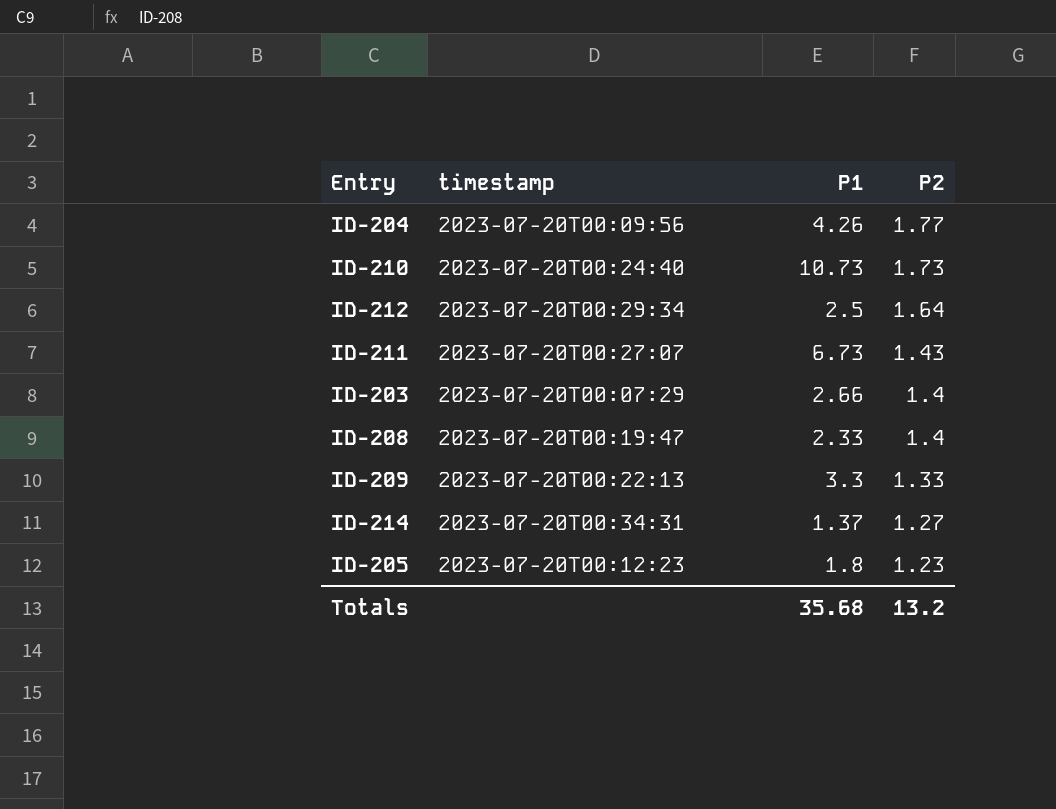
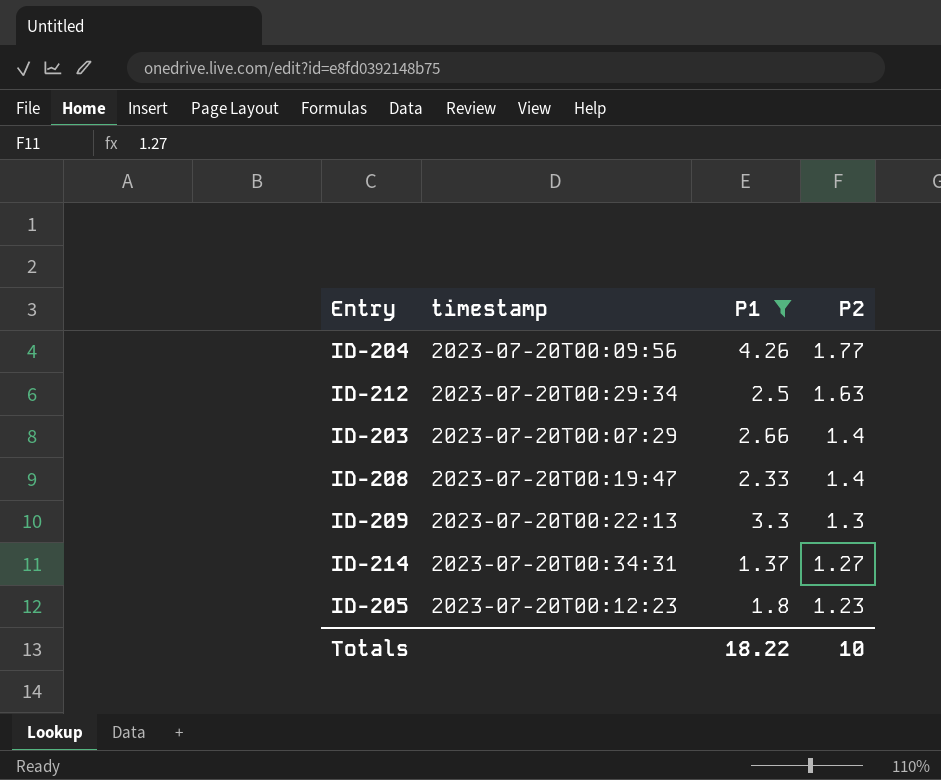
filter: none -> P1 <= 4.26
ID-212 | P2: 1.64 -> 1.63
ID-209 | P2: 1.33 -> 1.3
Totals | P1: 35.68 -> 18.22
Totals | P2: 13.2 -> 10

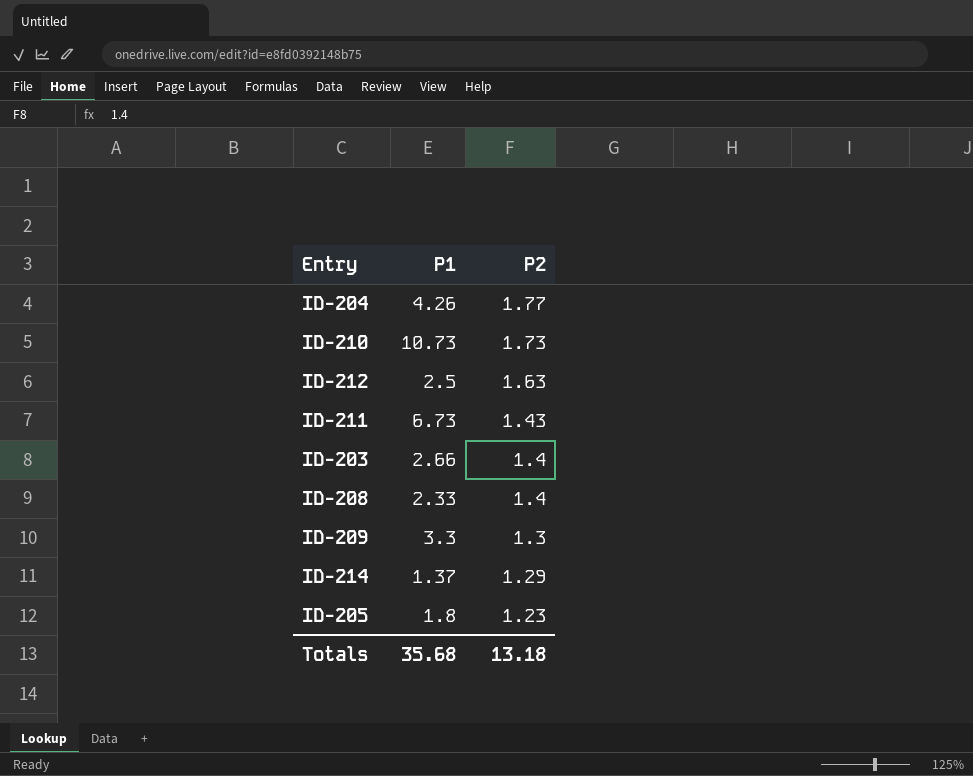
filter: P1 <= 4.26 -> none
column timestamp | position: 2 -> none
ID-214 | P2: 1.27 -> 1.29
Totals | P1: 18.22 -> 35.68
Totals | P2: 10 -> 13.18

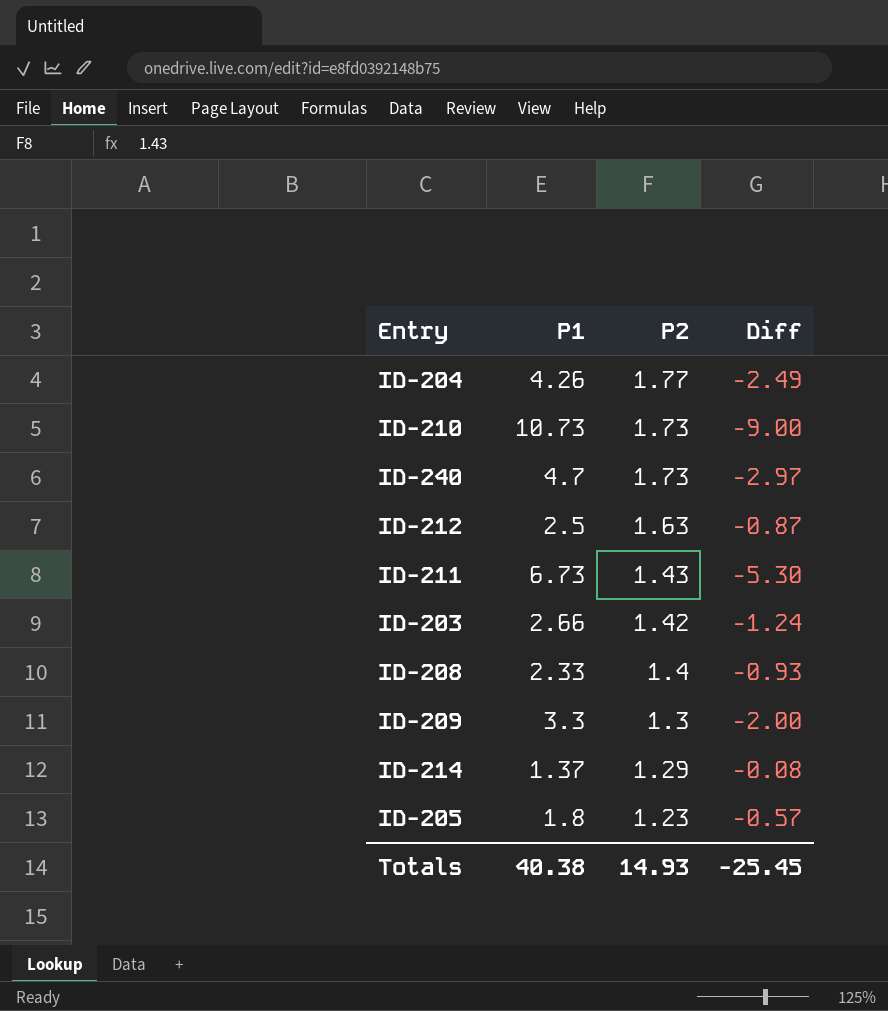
column Diff | formula: none -> [P2] - [P1]
row ID-240: none -> 4.7 | 1.73 | -2.97
ID-203 | P2: 1.4 -> 1.42
Totals | P1: 35.68 -> 40.38
Totals | P2: 13.18 -> 14.93

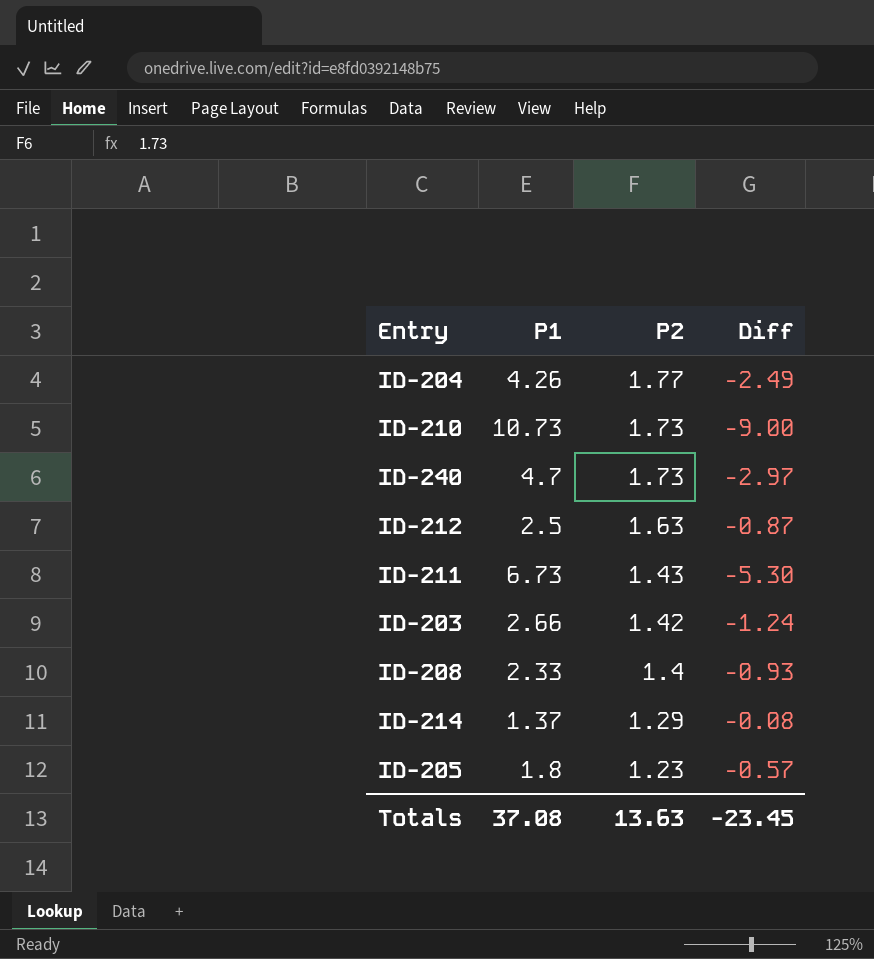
row ID-209: 3.3 | 1.3 | -2.00 -> none
Totals | P1: 40.38 -> 37.08
Totals | P2: 14.93 -> 13.63
Totals | Diff: -25.45 -> -23.45

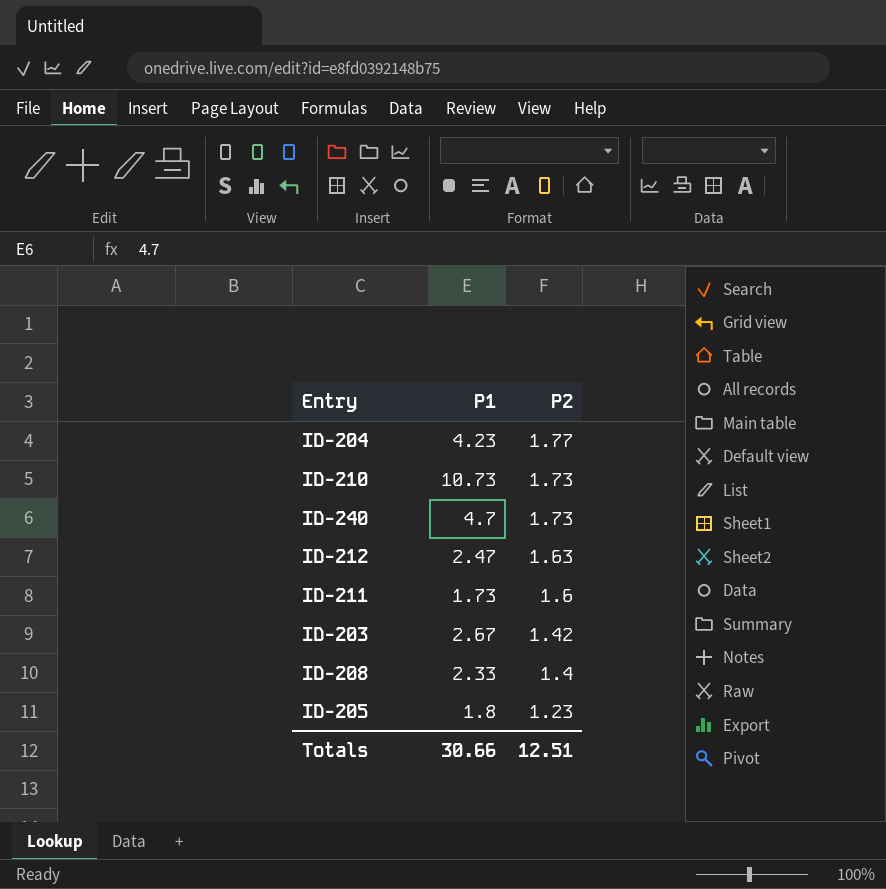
column Diff | formula: [P2] - [P1] -> none
row ID-214: 1.37 | 1.29 | -0.08 -> none
ID-204 | P1: 4.26 -> 4.23
ID-212 | P1: 2.5 -> 2.47
ID-211 | P1: 6.73 -> 1.73
ID-211 | P2: 1.43 -> 1.6
ID-203 | P1: 2.66 -> 2.67
Totals | P1: 37.08 -> 30.66
Totals | P2: 13.63 -> 12.51

